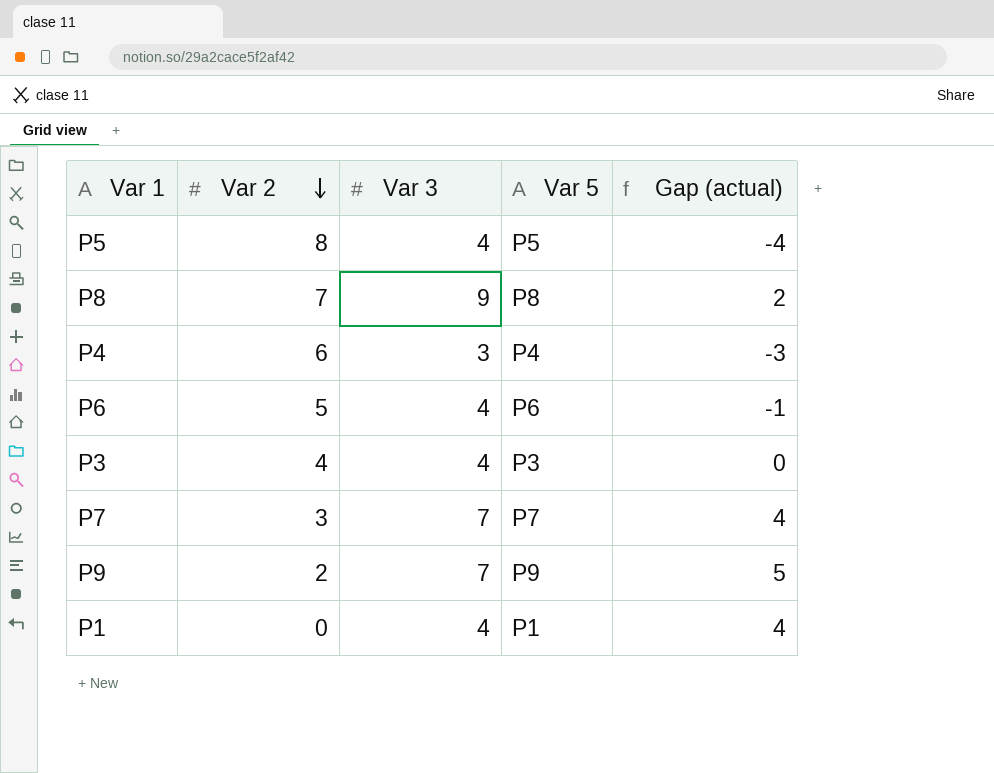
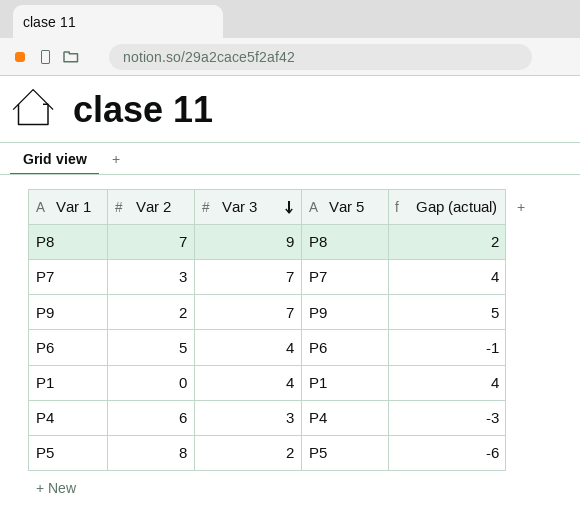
row order: Var 2 descending -> Var 3 descending
row P3: 4 | 4 | P3 | 0 -> none
P5 | Var 3: 4 -> 2
P5 | Gap (actual): -4 -> -6

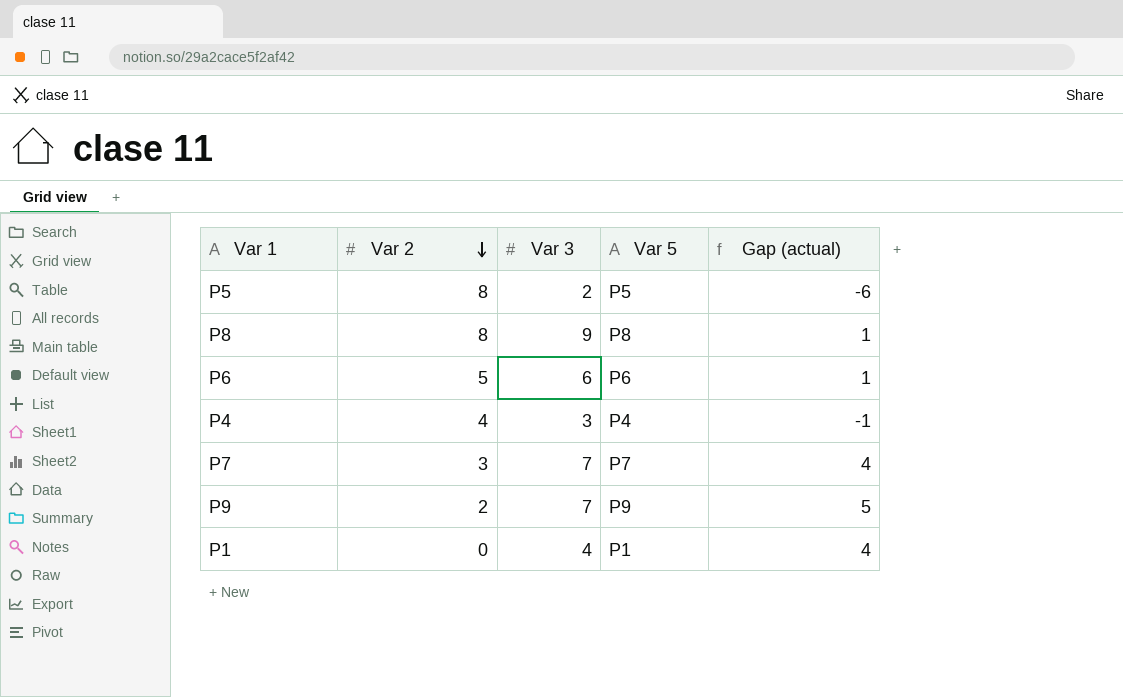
row order: Var 3 descending -> Var 2 descending
P8 | Var 2: 7 -> 8
P8 | Gap (actual): 2 -> 1
P6 | Var 3: 4 -> 6
P6 | Gap (actual): -1 -> 1
P4 | Var 2: 6 -> 4
P4 | Gap (actual): -3 -> -1

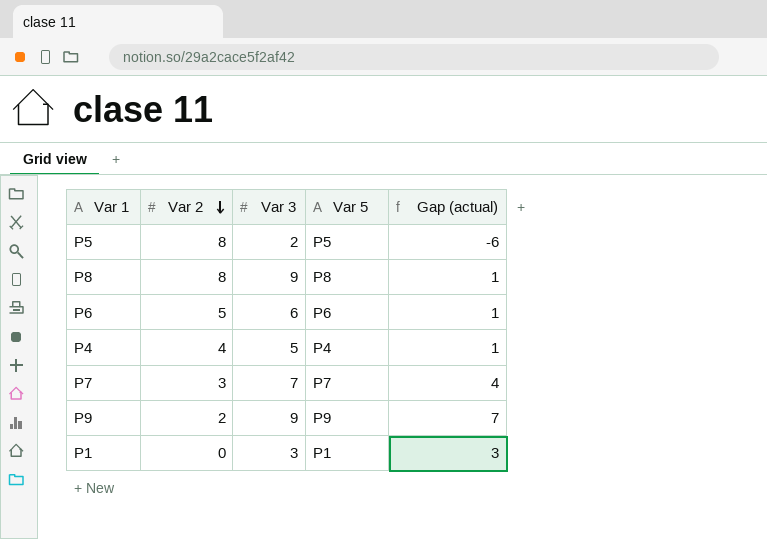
P4 | Var 3: 3 -> 5
P4 | Gap (actual): -1 -> 1
P9 | Var 3: 7 -> 9
P9 | Gap (actual): 5 -> 7
P1 | Var 3: 4 -> 3
P1 | Gap (actual): 4 -> 3

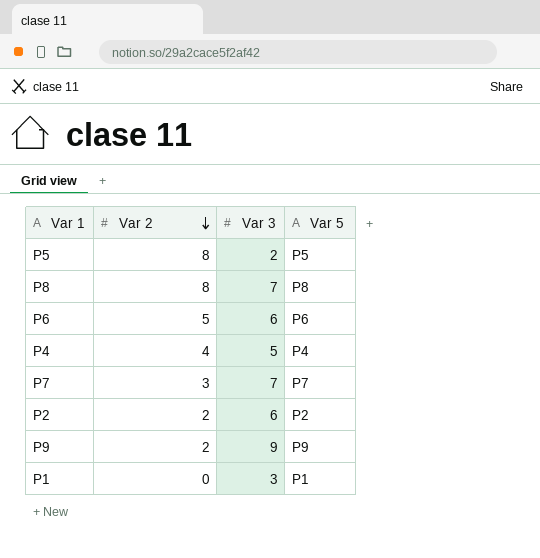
column Gap (actual) | formula: [Var 3] - [Var 2] -> none
P8 | Var 3: 9 -> 7
row P2: none -> 2 | 6 | P2

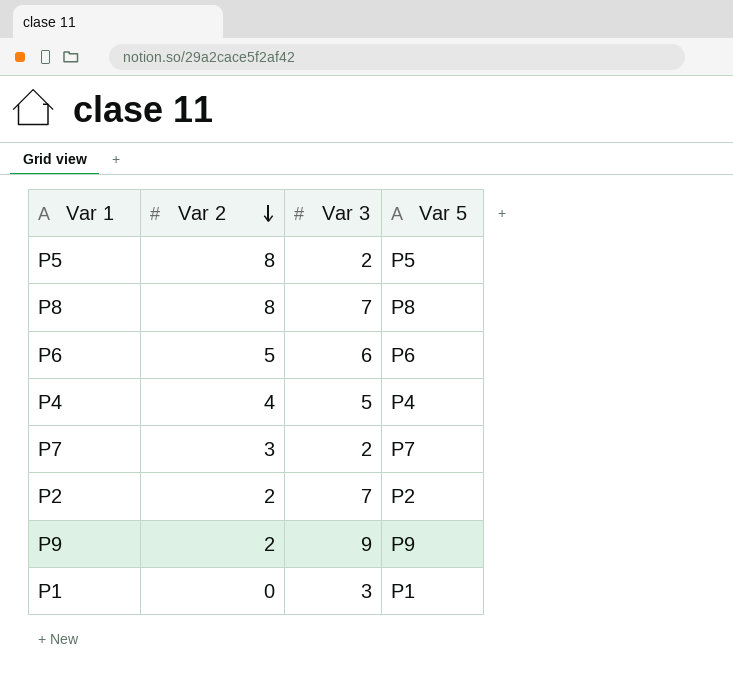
P7 | Var 3: 7 -> 2
P2 | Var 3: 6 -> 7

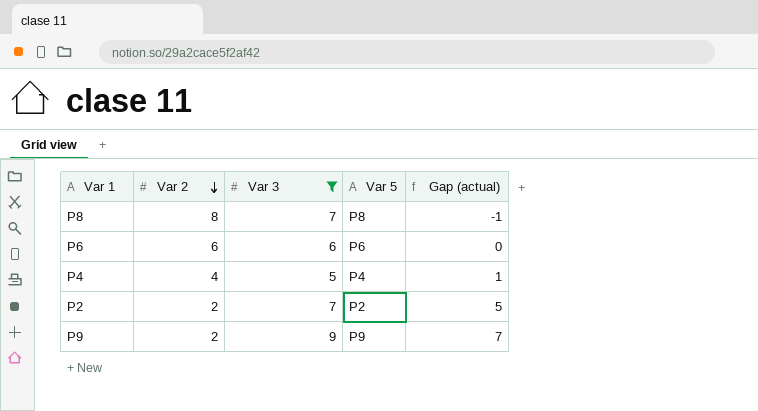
filter: none -> Var 3 >= 5
column Gap (actual) | formula: none -> [Var 3] - [Var 2]
P6 | Var 2: 5 -> 6

